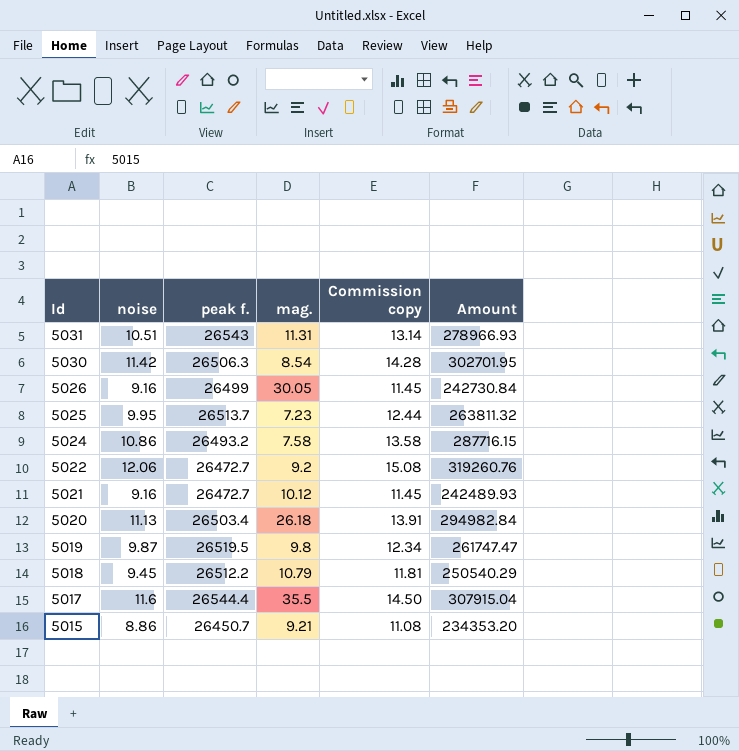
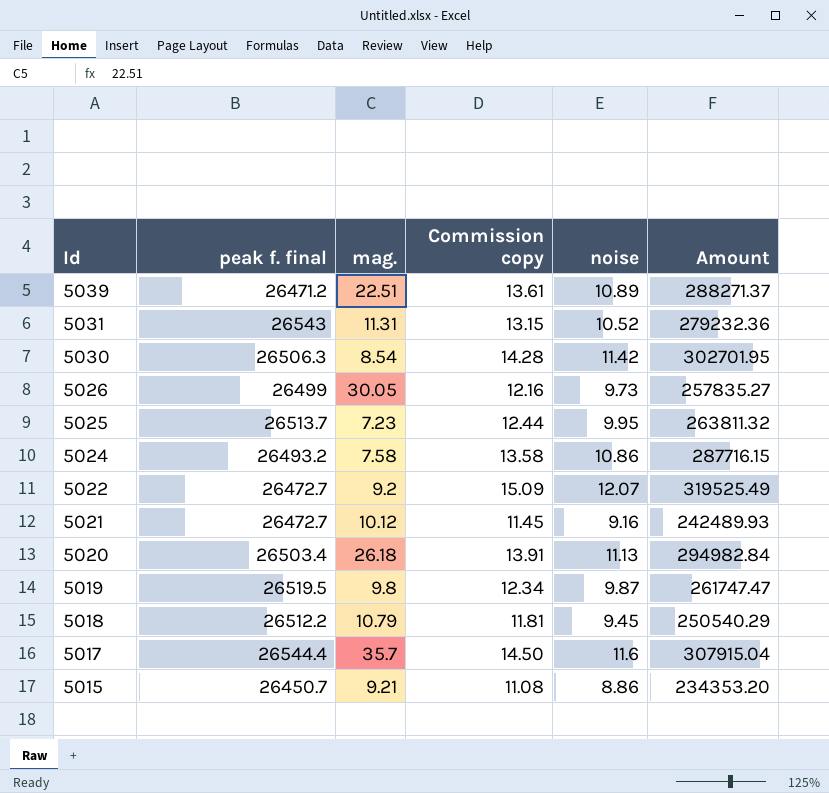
column name: peak f. -> peak f. final
column noise | position: 2 -> 5
row 5039: none -> 26471.2 | 22.51 | 13.61 | 10.89 | 288271.37
5031 | Commission copy: 13.14 -> 13.15
5031 | noise: 10.51 -> 10.52
5031 | Amount: 278966.93 -> 279232.36
5026 | Commission copy: 11.45 -> 12.16
5026 | noise: 9.16 -> 9.73
5026 | Amount: 242730.84 -> 257835.27
5022 | Commission copy: 15.08 -> 15.09
5022 | noise: 12.06 -> 12.07
5022 | Amount: 319260.76 -> 319525.49
5017 | mag.: 35.5 -> 35.7

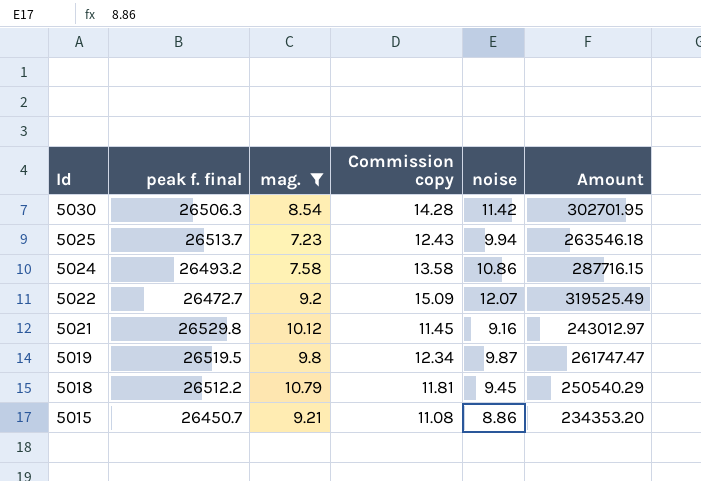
filter: none -> mag. <= 10.79
5025 | Commission copy: 12.44 -> 12.43
5025 | noise: 9.95 -> 9.94
5025 | Amount: 263811.32 -> 263546.18
5021 | peak f. final: 26472.7 -> 26529.8
5021 | Amount: 242489.93 -> 243012.97

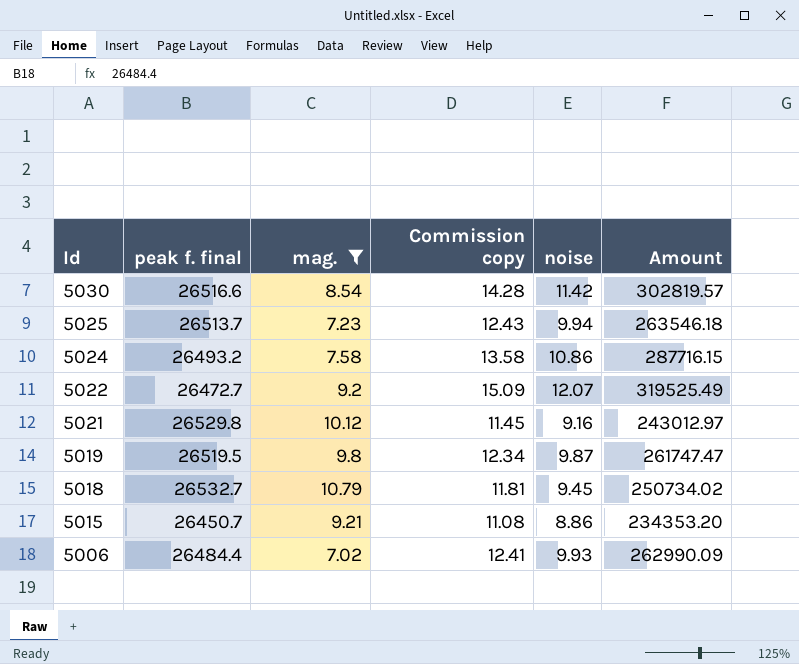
5030 | peak f. final: 26506.3 -> 26516.6
5030 | Amount: 302701.95 -> 302819.57
5018 | peak f. final: 26512.2 -> 26532.7
5018 | Amount: 250540.29 -> 250734.02
row 5006: none -> 26484.4 | 7.02 | 12.41 | 9.93 | 262990.09

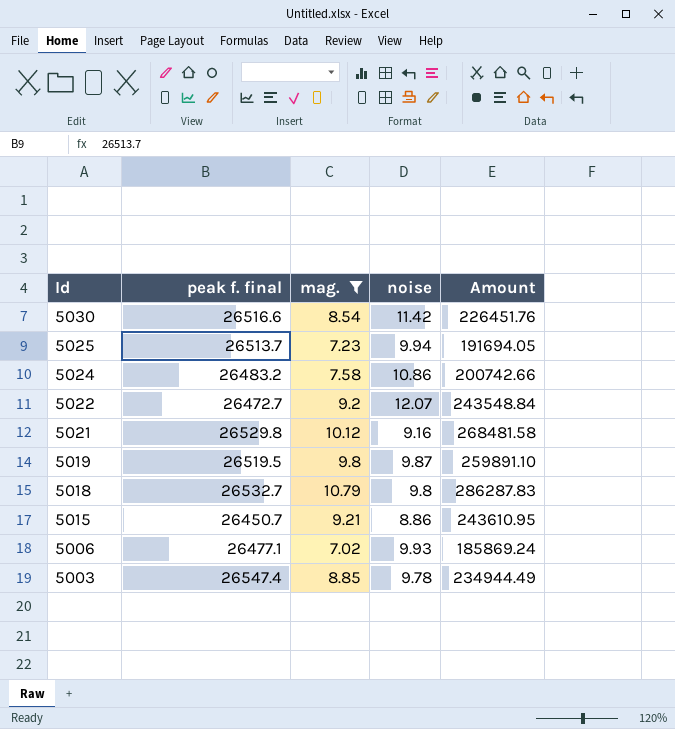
column Commission copy | formula: [noise] * 1.25 -> none
column Amount | formula: [peak f. final] * [noise] -> [peak f. final] * [mag.]
5024 | peak f. final: 26493.2 -> 26483.2
5018 | noise: 9.45 -> 9.8
5006 | peak f. final: 26484.4 -> 26477.1
row 5003: none -> 26547.4 | 8.85 | 9.78 | 234944.49

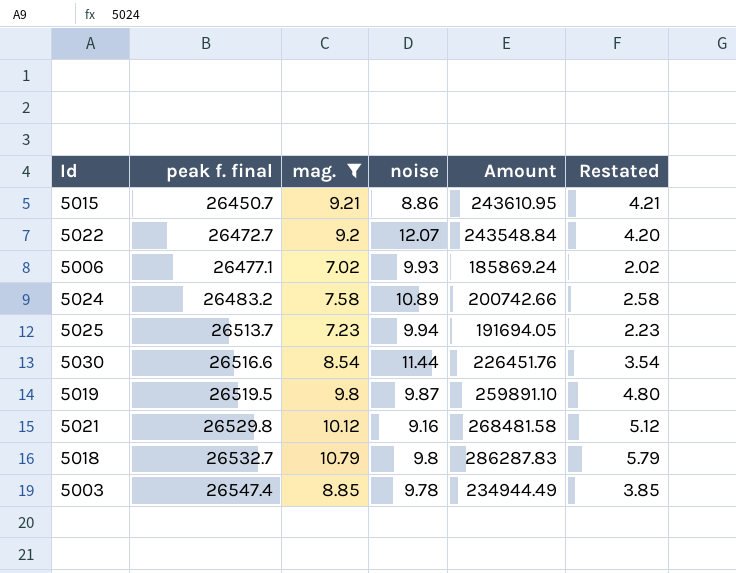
row order: Id descending -> peak f. final ascending
column Restated | formula: none -> [mag.] - 5
5024 | noise: 10.86 -> 10.89
5030 | noise: 11.42 -> 11.44

